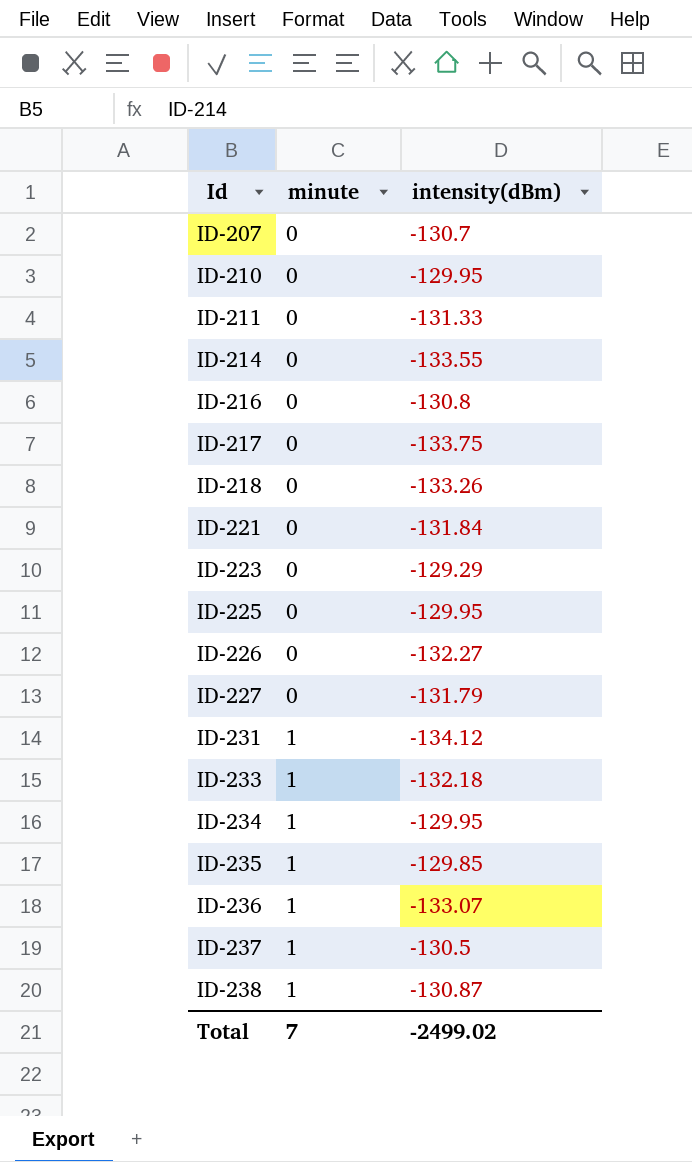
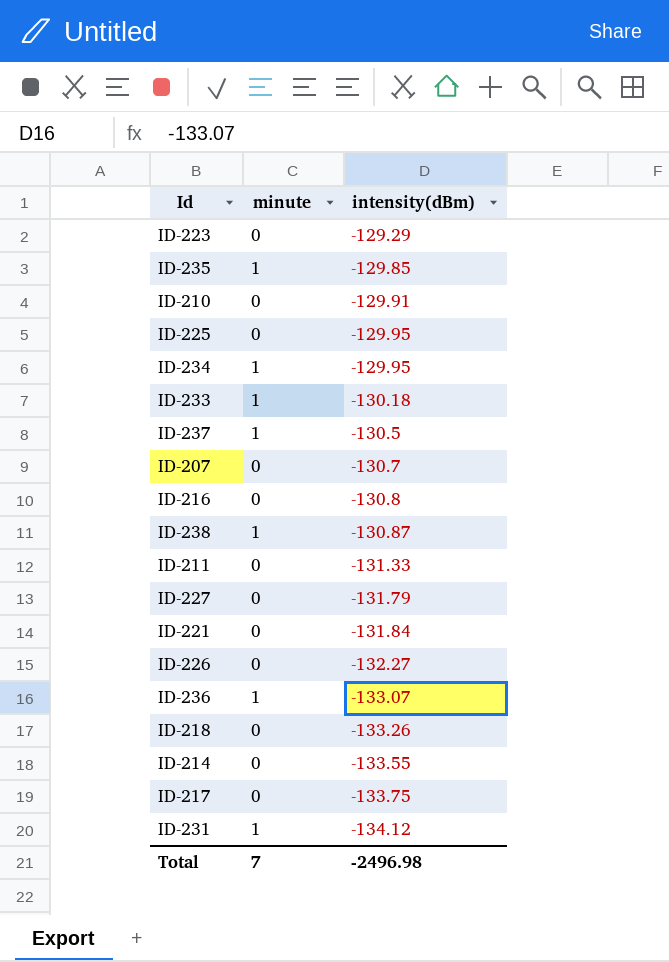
row order: Id ascending -> intensity(dBm) descending
ID-210 | intensity(dBm): -129.95 -> -129.91
ID-233 | intensity(dBm): -132.18 -> -130.18
Total | intensity(dBm): -2499.02 -> -2496.98

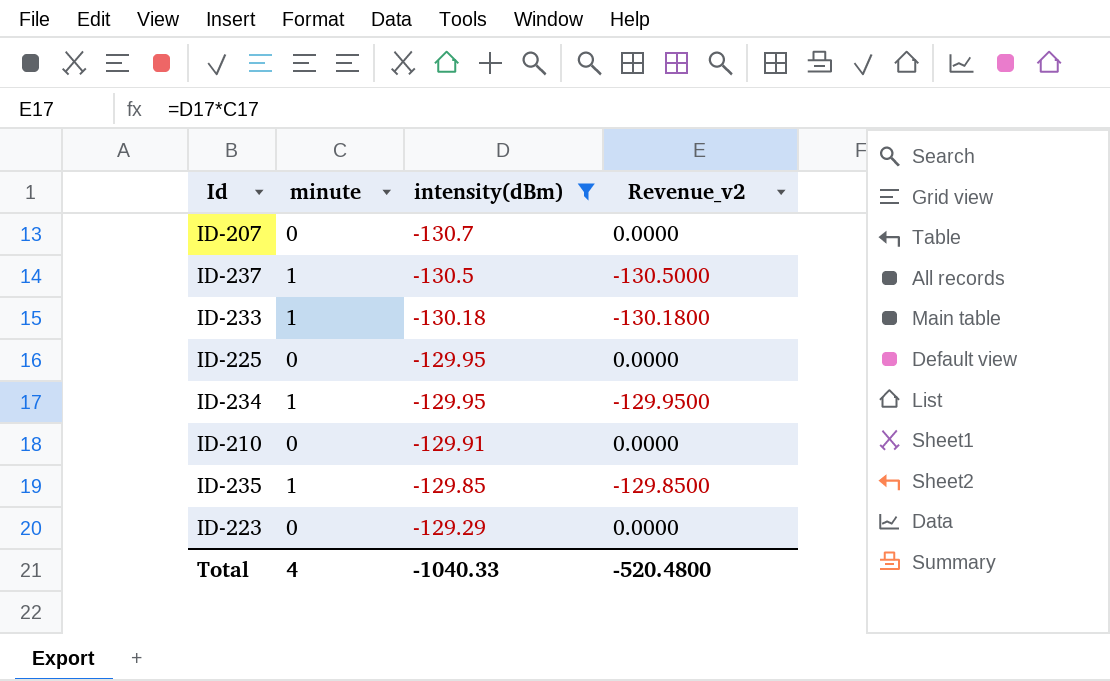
filter: none -> intensity(dBm) >= -130.7
row order: intensity(dBm) descending -> intensity(dBm) ascending
column Revenue_v2 | formula: none -> [minute] * [intensity(dBm)]
Total | minute: 7 -> 4
Total | intensity(dBm): -2496.98 -> -1040.33

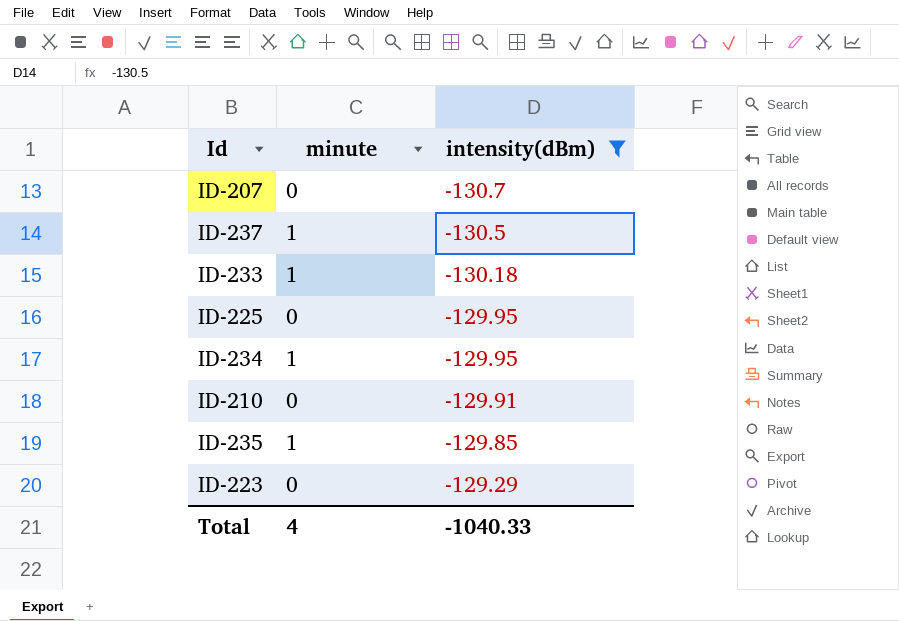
column Revenue_v2 | formula: [minute] * [intensity(dBm)] -> none

